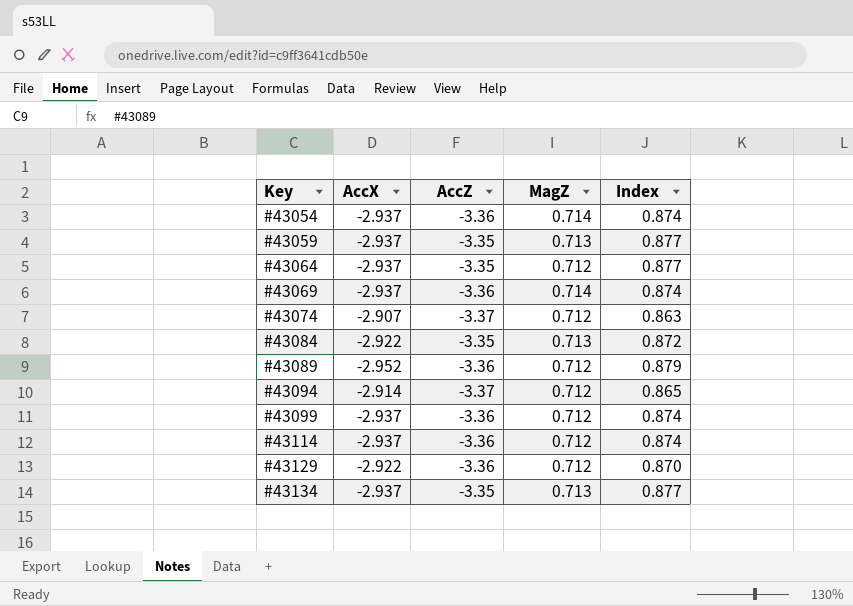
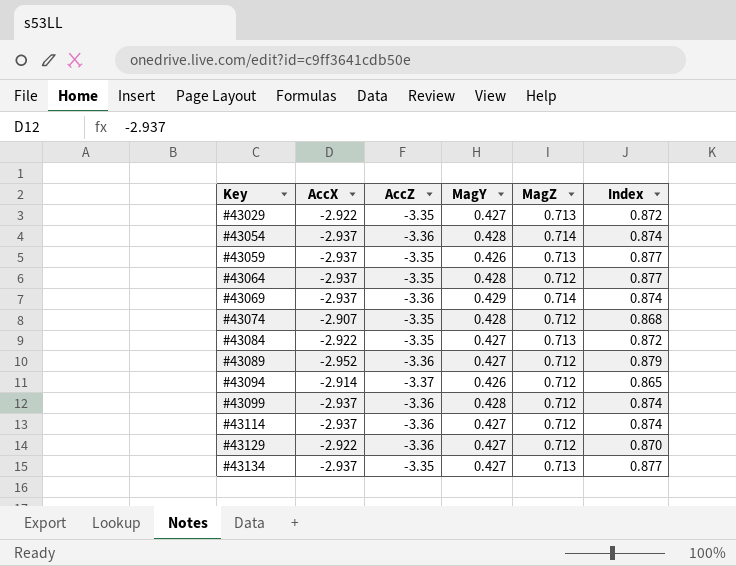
column MagY | position: none -> 4
row #43029: none -> -2.922 | -3.35 | 0.427 | 0.713 | 0.872
#43074 | AccZ: -3.37 -> -3.35
#43074 | Index: 0.863 -> 0.868

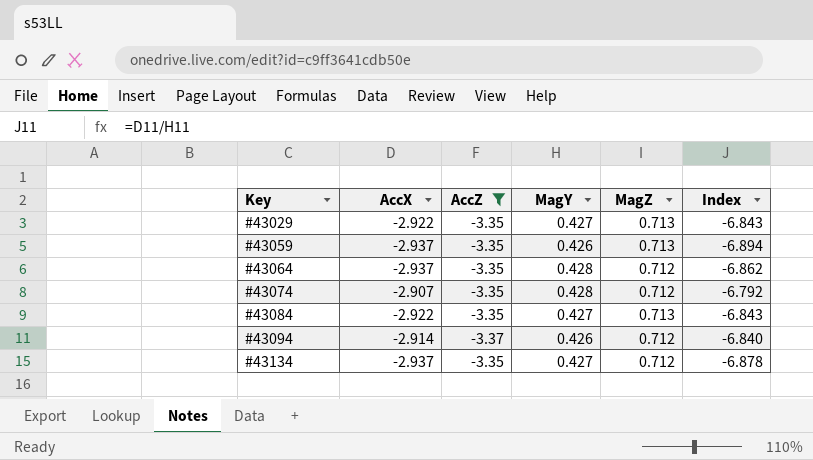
filter: none -> AccZ != -3.36
column Index | formula: [AccX] / [AccZ] -> [AccX] / [MagY]
#43134 | MagZ: 0.713 -> 0.712

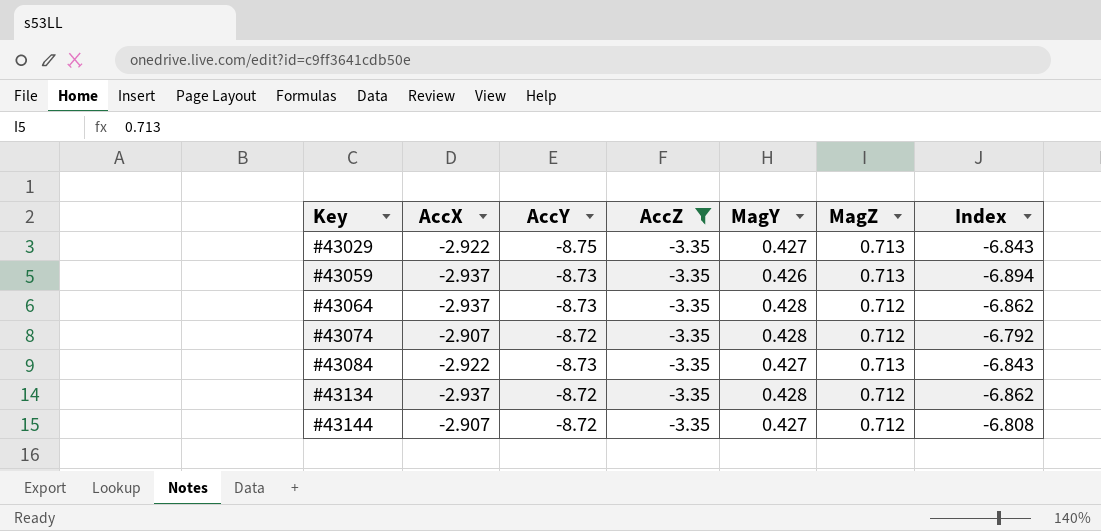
column AccY | position: none -> 3
row #43094: -2.914 | -3.37 | 0.426 | 0.712 | -6.840 -> none
#43134 | MagY: 0.427 -> 0.428
#43134 | Index: -6.878 -> -6.862
row #43144: none -> -2.907 | -8.72 | -3.35 | 0.427 | 0.712 | -6.808

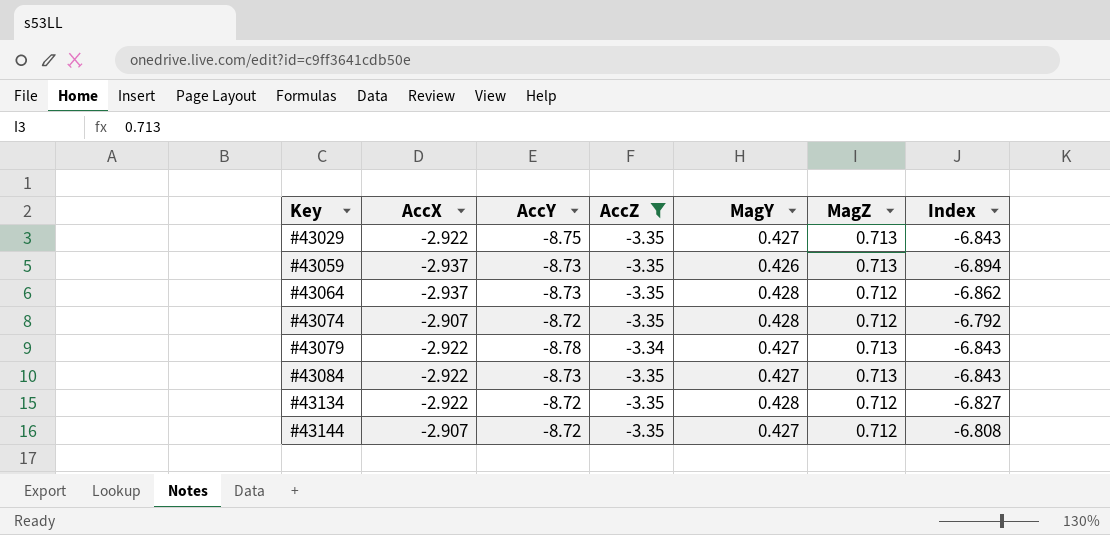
row #43079: none -> -2.922 | -8.78 | -3.34 | 0.427 | 0.713 | -6.843
#43134 | AccX: -2.937 -> -2.922
#43134 | Index: -6.862 -> -6.827

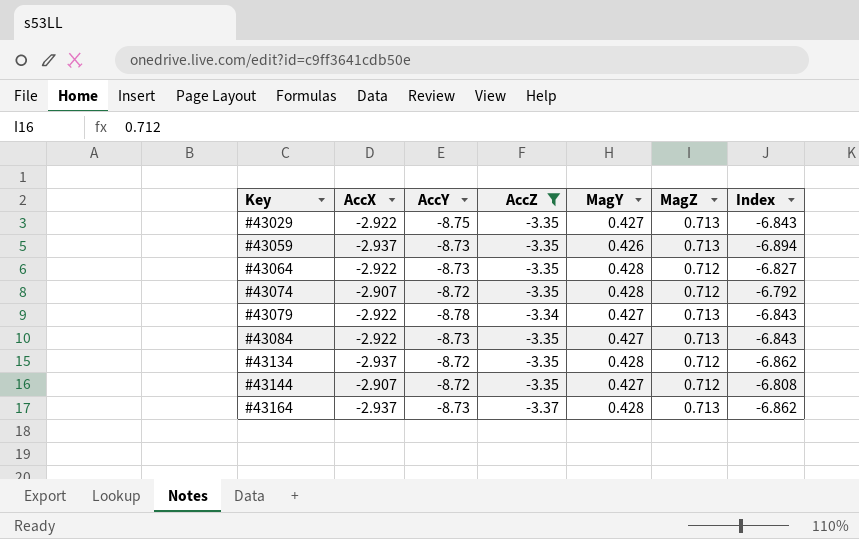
#43064 | AccX: -2.937 -> -2.922
#43064 | Index: -6.862 -> -6.827
#43134 | AccX: -2.922 -> -2.937
#43134 | Index: -6.827 -> -6.862
row #43164: none -> -2.937 | -8.73 | -3.37 | 0.428 | 0.713 | -6.862

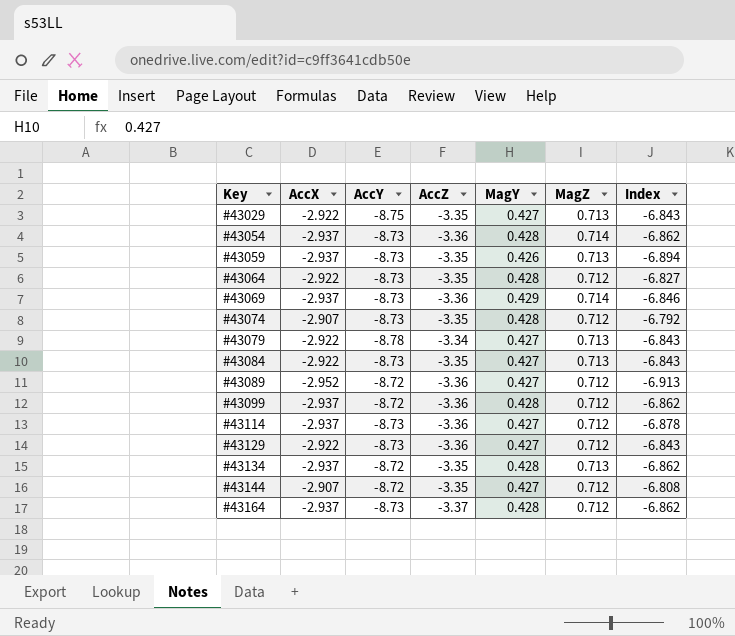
filter: AccZ != -3.36 -> none
#43074 | AccY: -8.72 -> -8.73
#43134 | MagZ: 0.712 -> 0.713
#43164 | MagZ: 0.713 -> 0.712

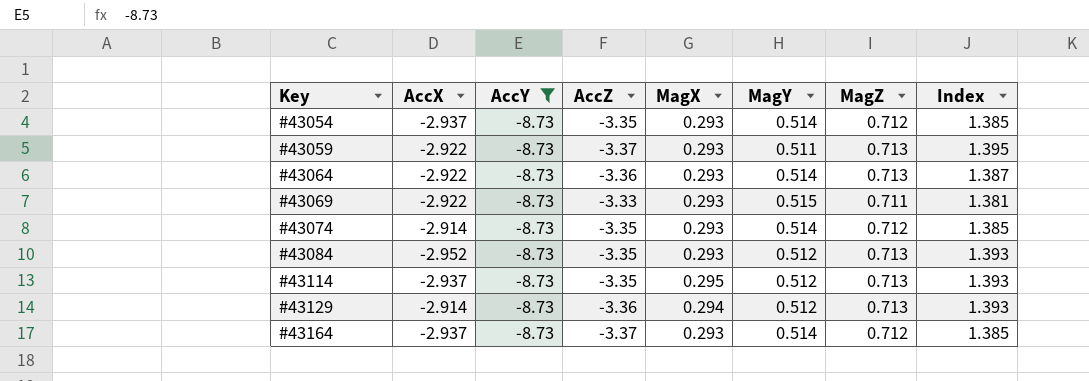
filter: none -> AccY = -8.73
column MagX | position: none -> 5
column Index | formula: [AccX] / [MagY] -> [MagZ] / [MagY]
#43054 | AccZ: -3.36 -> -3.35
#43054 | MagY: 0.428 -> 0.514
#43054 | MagZ: 0.714 -> 0.712
#43059 | AccX: -2.937 -> -2.922
#43059 | AccZ: -3.35 -> -3.37
#43059 | MagY: 0.426 -> 0.511
#43064 | AccZ: -3.35 -> -3.36
#43064 | MagY: 0.428 -> 0.514
#43064 | MagZ: 0.712 -> 0.713
#43069 | AccX: -2.937 -> -2.922
#43069 | AccZ: -3.36 -> -3.33
#43069 | MagY: 0.429 -> 0.515
#43069 | MagZ: 0.714 -> 0.711
#43074 | AccX: -2.907 -> -2.914
#43074 | MagY: 0.428 -> 0.514
#43084 | AccX: -2.922 -> -2.952
#43084 | MagY: 0.427 -> 0.512
#43114 | AccZ: -3.36 -> -3.35
#43114 | MagY: 0.427 -> 0.512
#43114 | MagZ: 0.712 -> 0.713
#43129 | AccX: -2.922 -> -2.914
#43129 | MagY: 0.427 -> 0.512
#43129 | MagZ: 0.712 -> 0.713
#43164 | MagY: 0.428 -> 0.514

